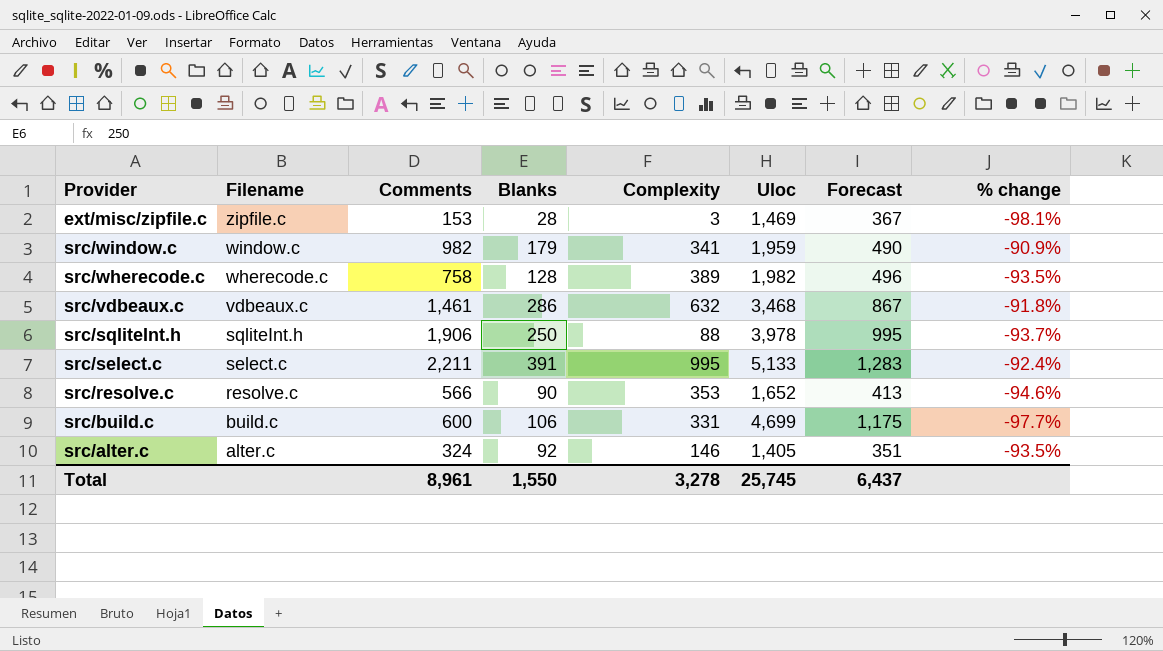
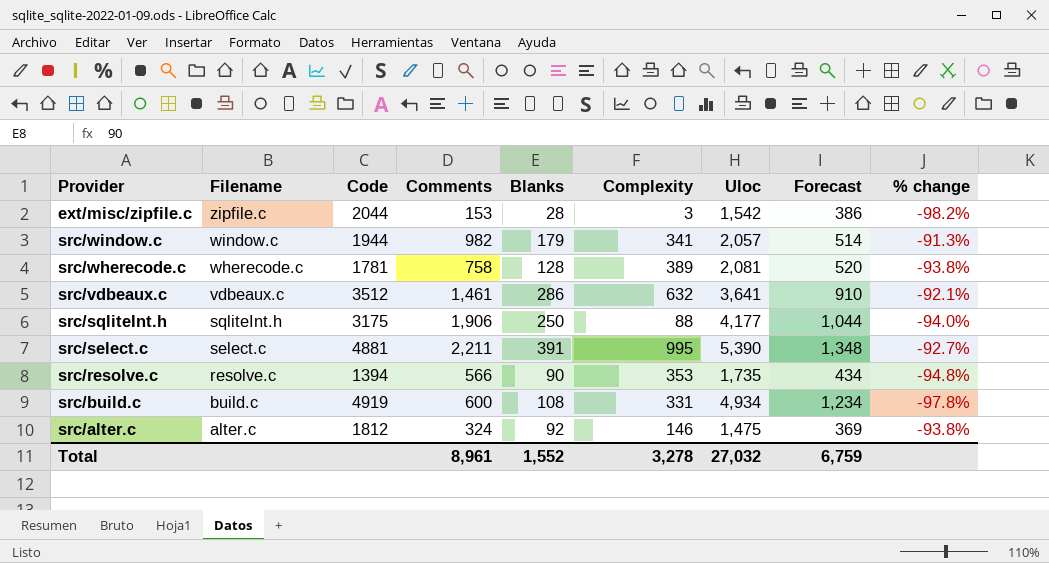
column Code | position: none -> 3
ext/misc/zipfile.c | Uloc: 1,469 -> 1,542
ext/misc/zipfile.c | Forecast: 367 -> 386
ext/misc/zipfile.c | % change: -98.1% -> -98.2%
src/window.c | Uloc: 1,959 -> 2,057
src/window.c | Forecast: 490 -> 514
src/window.c | % change: -90.9% -> -91.3%
src/wherecode.c | Uloc: 1,982 -> 2,081
src/wherecode.c | Forecast: 496 -> 520
src/wherecode.c | % change: -93.5% -> -93.8%
src/vdbeaux.c | Uloc: 3,468 -> 3,641
src/vdbeaux.c | Forecast: 867 -> 910
src/vdbeaux.c | % change: -91.8% -> -92.1%
src/sqliteInt.h | Uloc: 3,978 -> 4,177
src/sqliteInt.h | Forecast: 995 -> 1,044
src/sqliteInt.h | % change: -93.7% -> -94.0%
src/select.c | Uloc: 5,133 -> 5,390
src/select.c | Forecast: 1,283 -> 1,348
src/select.c | % change: -92.4% -> -92.7%
src/resolve.c | Uloc: 1,652 -> 1,735
src/resolve.c | Forecast: 413 -> 434
src/resolve.c | % change: -94.6% -> -94.8%
src/build.c | Blanks: 106 -> 108
src/build.c | Uloc: 4,699 -> 4,934
src/build.c | Forecast: 1,175 -> 1,234
src/build.c | % change: -97.7% -> -97.8%
src/alter.c | Uloc: 1,405 -> 1,475
src/alter.c | Forecast: 351 -> 369
src/alter.c | % change: -93.5% -> -93.8%
Total | Blanks: 1,550 -> 1,552
Total | Uloc: 25,745 -> 27,032
Total | Forecast: 6,437 -> 6,759

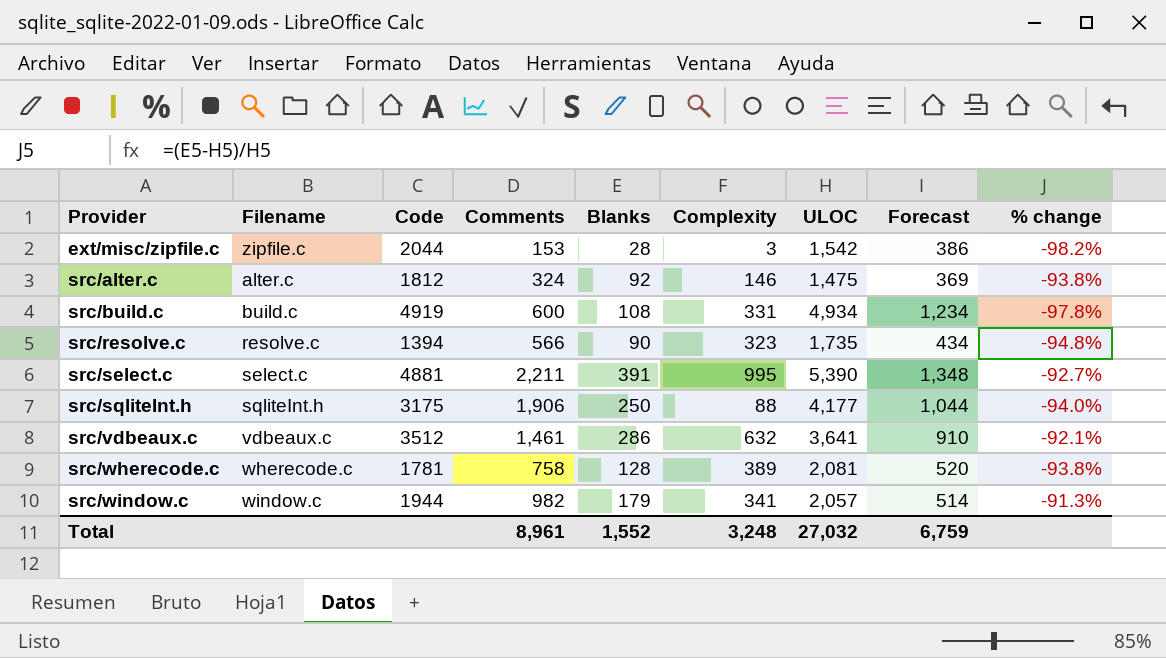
row order: Filename descending -> Provider ascending
column name: Uloc -> ULOC
src/resolve.c | Complexity: 353 -> 323
Total | Complexity: 3,278 -> 3,248

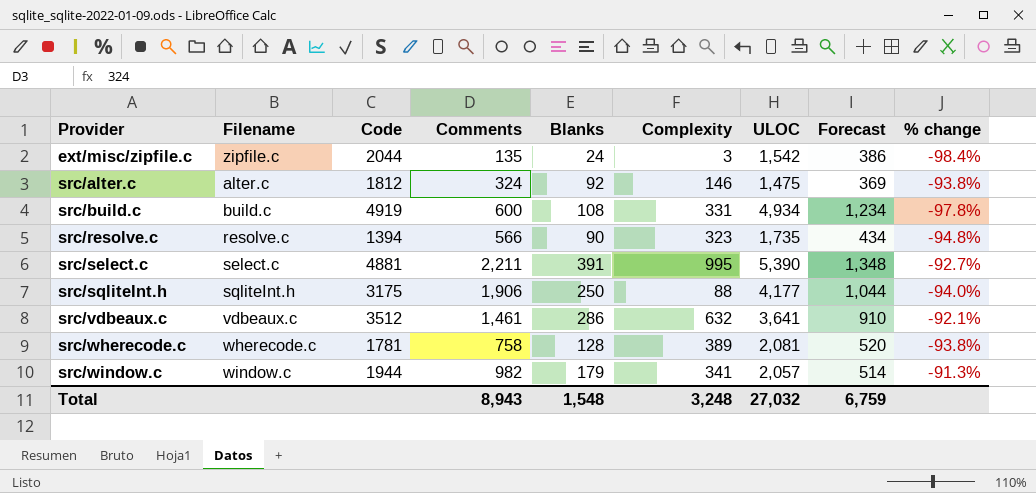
ext/misc/zipfile.c | Comments: 153 -> 135
ext/misc/zipfile.c | Blanks: 28 -> 24
ext/misc/zipfile.c | % change: -98.2% -> -98.4%
Total | Comments: 8,961 -> 8,943
Total | Blanks: 1,552 -> 1,548

